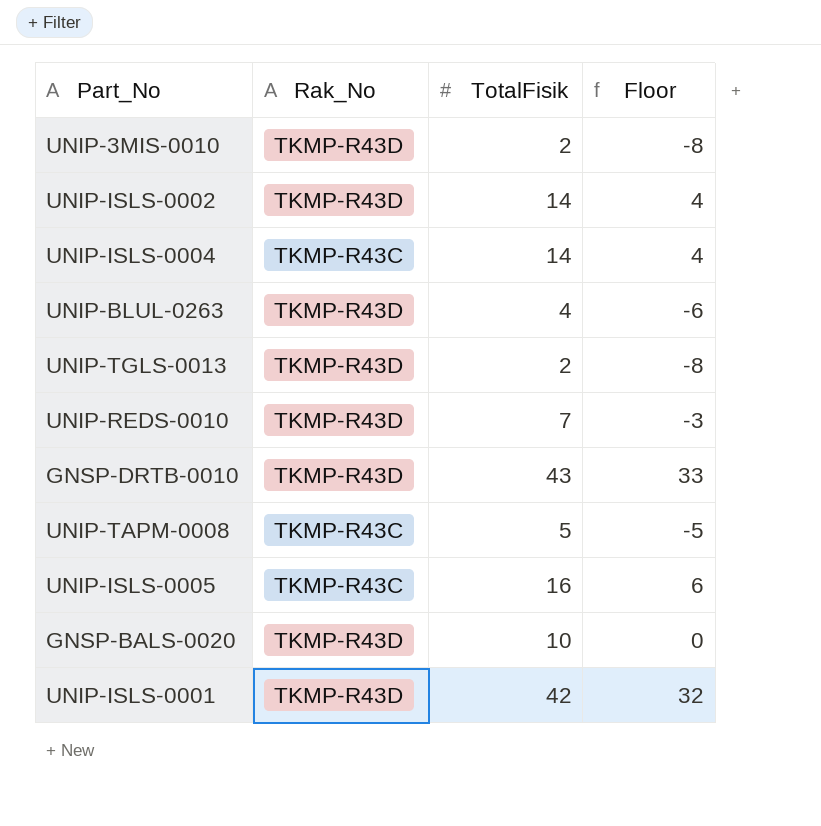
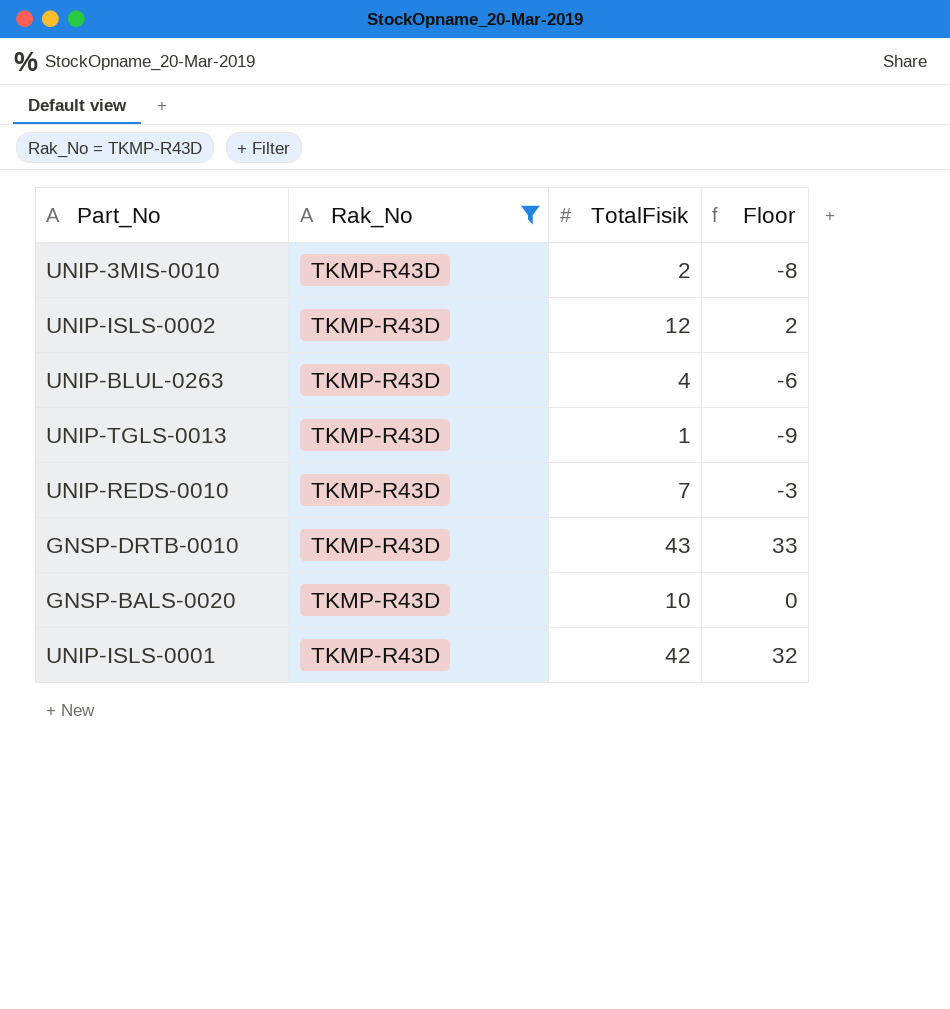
filter: none -> Rak_No = TKMP-R43D
UNIP-ISLS-0002 | TotalFisik: 14 -> 12
UNIP-ISLS-0002 | Floor: 4 -> 2
UNIP-TGLS-0013 | TotalFisik: 2 -> 1
UNIP-TGLS-0013 | Floor: -8 -> -9

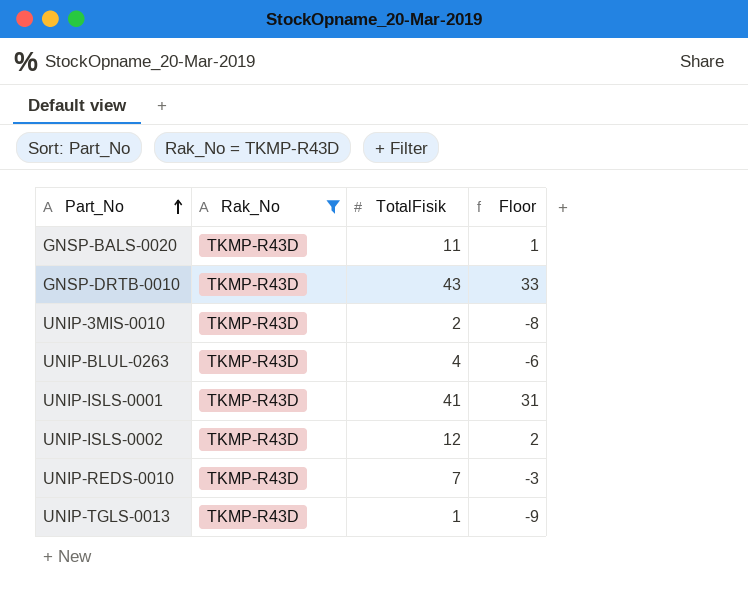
row order: none -> Part_No ascending
GNSP-BALS-0020 | TotalFisik: 10 -> 11
GNSP-BALS-0020 | Floor: 0 -> 1
UNIP-ISLS-0001 | TotalFisik: 42 -> 41
UNIP-ISLS-0001 | Floor: 32 -> 31

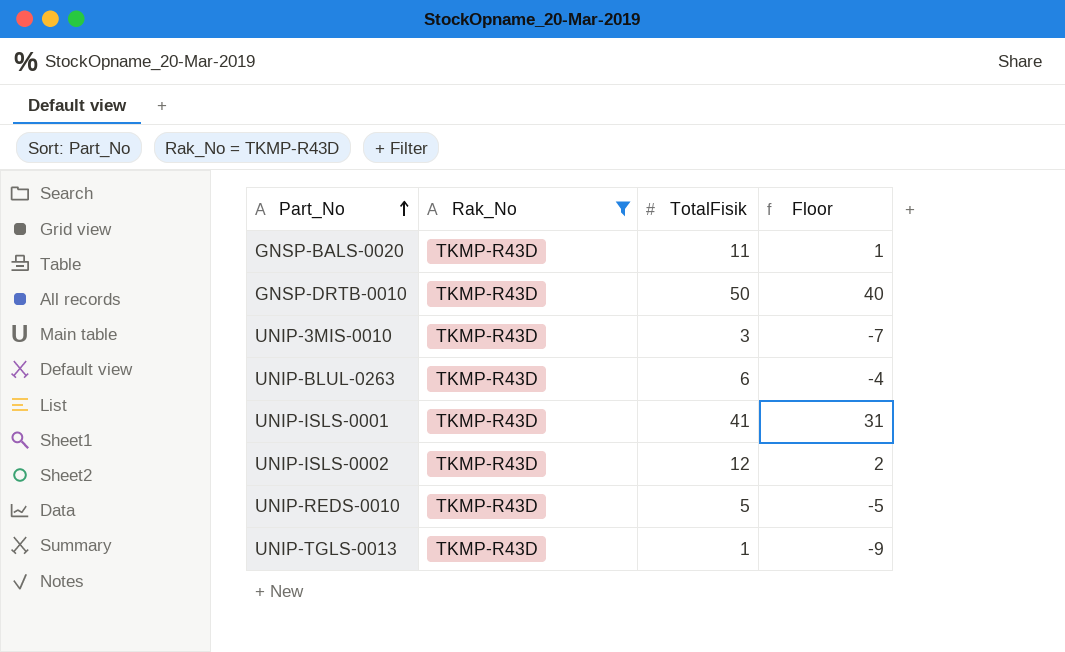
GNSP-DRTB-0010 | TotalFisik: 43 -> 50
GNSP-DRTB-0010 | Floor: 33 -> 40
UNIP-3MIS-0010 | TotalFisik: 2 -> 3
UNIP-3MIS-0010 | Floor: -8 -> -7
UNIP-BLUL-0263 | TotalFisik: 4 -> 6
UNIP-BLUL-0263 | Floor: -6 -> -4
UNIP-REDS-0010 | TotalFisik: 7 -> 5
UNIP-REDS-0010 | Floor: -3 -> -5

